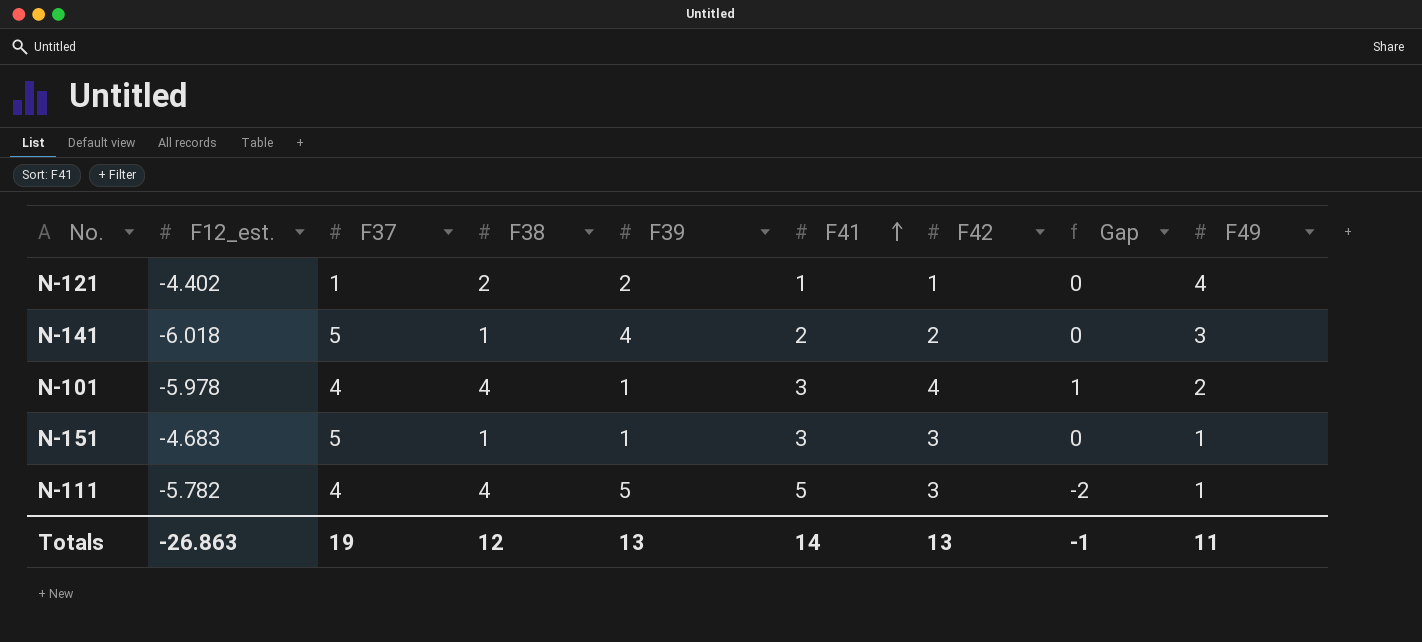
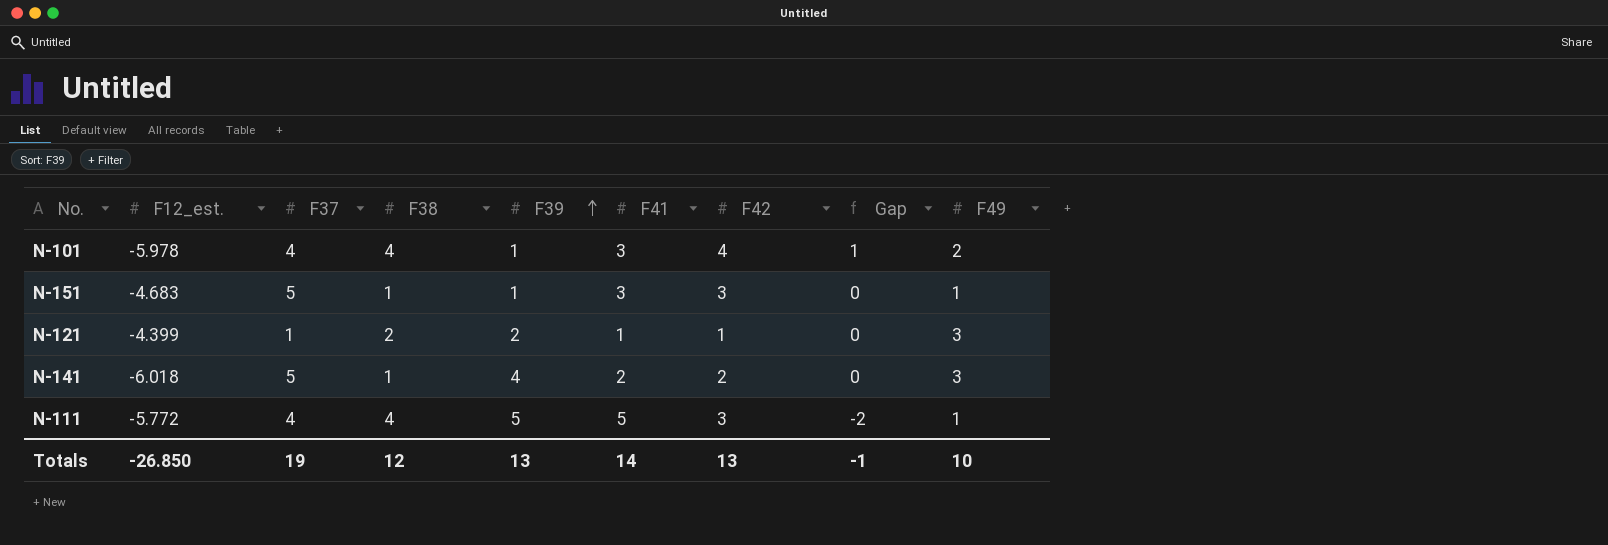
row order: F41 ascending -> F39 ascending
N-121 | F12_est.: -4.402 -> -4.399
N-121 | F49: 4 -> 3
N-111 | F12_est.: -5.782 -> -5.772
Totals | F12_est.: -26.863 -> -26.850
Totals | F49: 11 -> 10

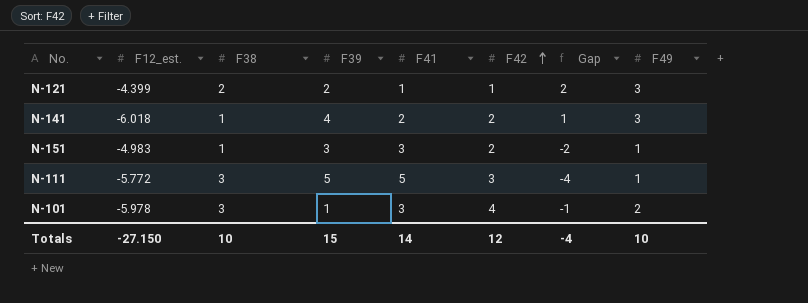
row order: F39 ascending -> F42 ascending
column F37 | position: 3 -> none
column Gap | formula: [F42] - [F41] -> [F49] - [F41]
N-151 | F12_est.: -4.683 -> -4.983
N-151 | F39: 1 -> 3
N-151 | F42: 3 -> 2
N-111 | F38: 4 -> 3
N-101 | F38: 4 -> 3
Totals | F12_est.: -26.850 -> -27.150
Totals | F38: 12 -> 10
Totals | F39: 13 -> 15
Totals | F42: 13 -> 12
Totals | Gap: -1 -> -4

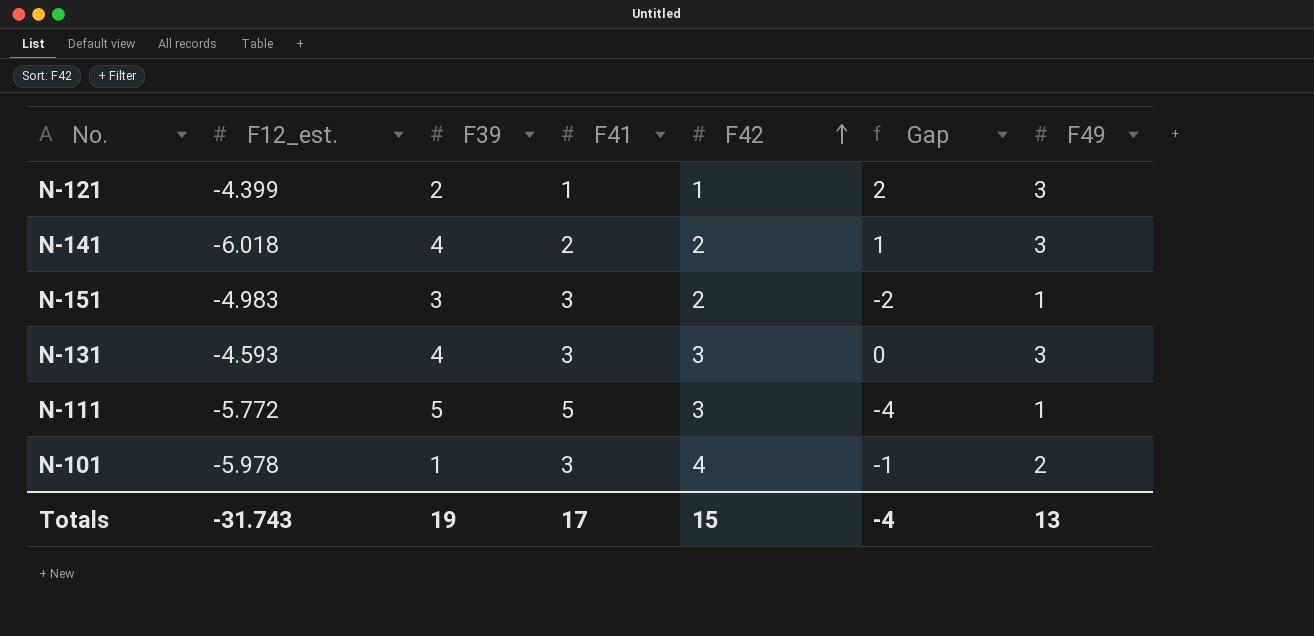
column F38 | position: 3 -> none
row N-131: none -> -4.593 | 4 | 3 | 3 | 0 | 3
Totals | F12_est.: -27.150 -> -31.743
Totals | F39: 15 -> 19
Totals | F41: 14 -> 17
Totals | F42: 12 -> 15
Totals | F49: 10 -> 13

